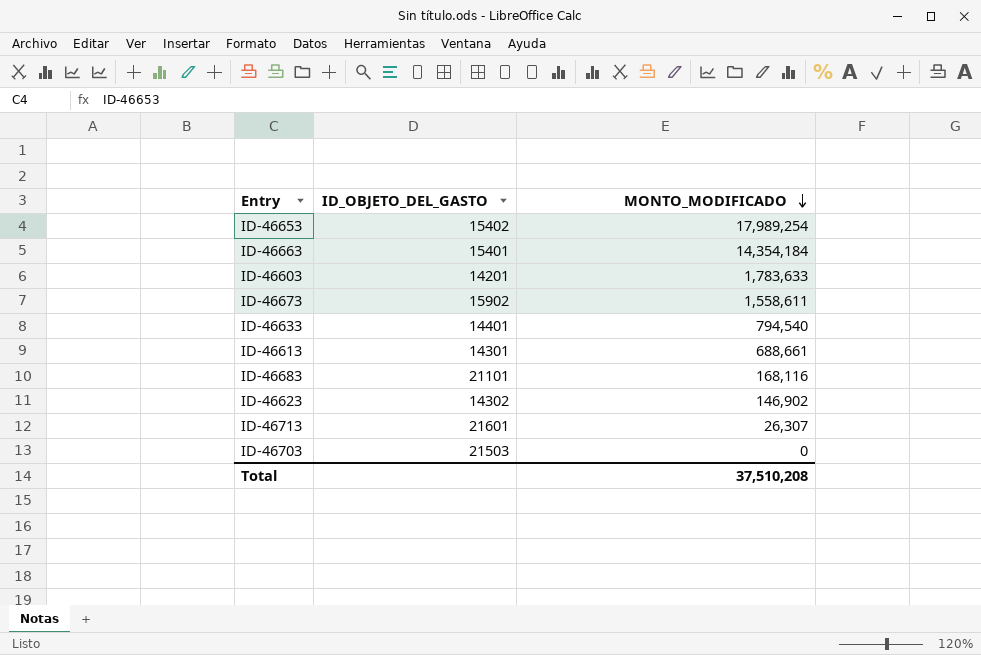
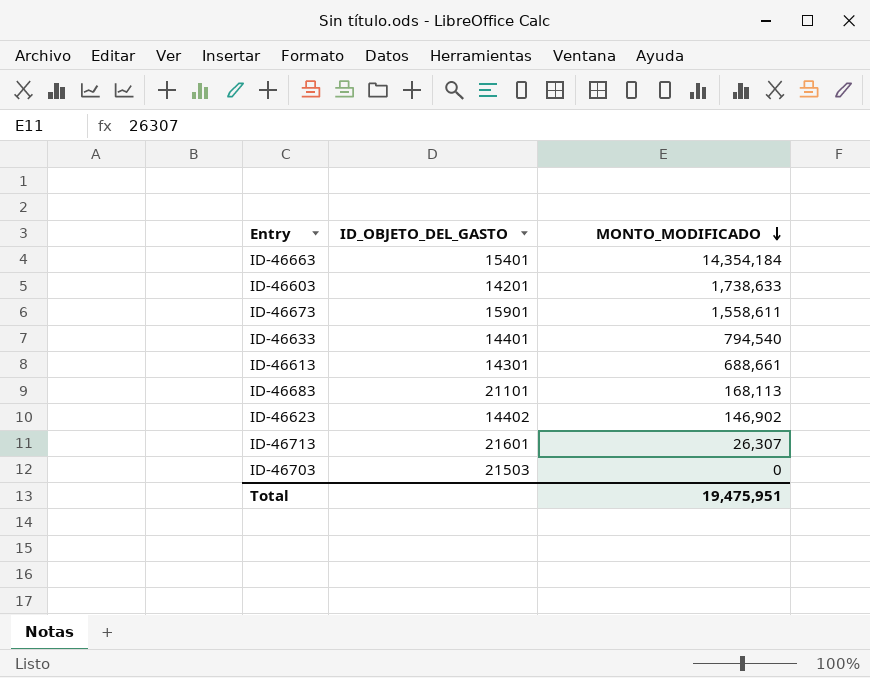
row ID-46653: 15402 | 17,989,254 -> none
ID-46603 | MONTO_MODIFICADO: 1,783,633 -> 1,738,633
ID-46673 | ID_OBJETO_DEL_GASTO: 15902 -> 15901
ID-46683 | MONTO_MODIFICADO: 168,116 -> 168,113
ID-46623 | ID_OBJETO_DEL_GASTO: 14302 -> 14402
Total | MONTO_MODIFICADO: 37,510,208 -> 19,475,951

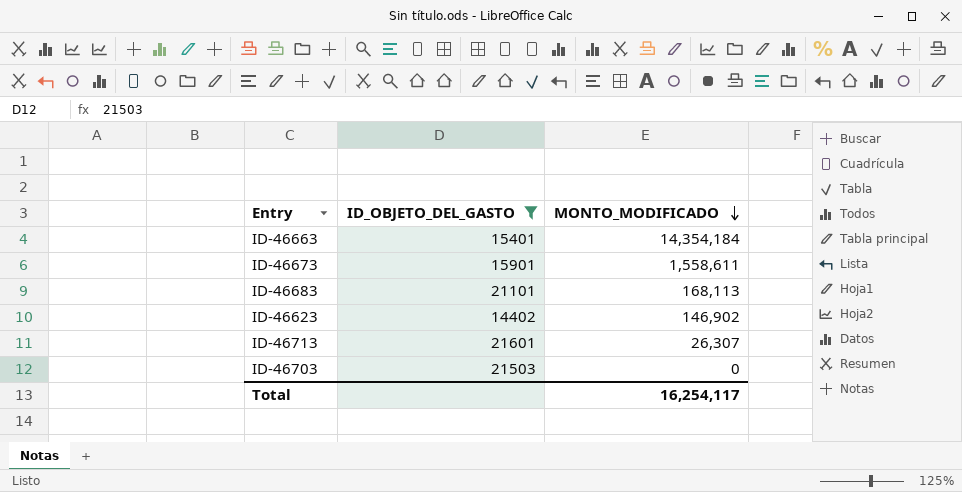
filter: none -> ID_OBJETO_DEL_GASTO >= 14402
Total | MONTO_MODIFICADO: 19,475,951 -> 16,254,117

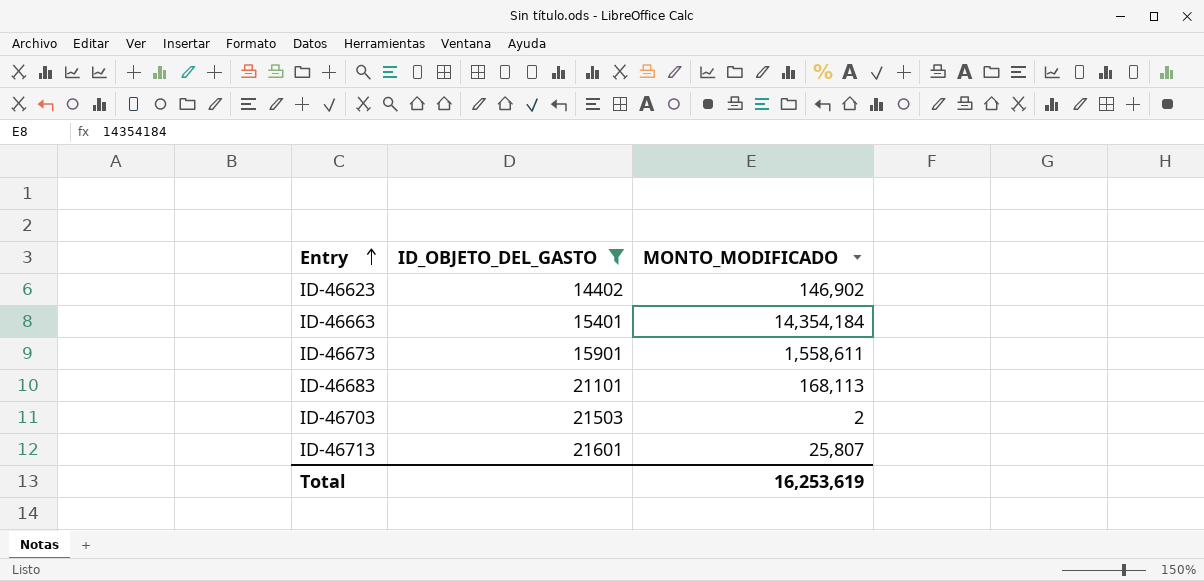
row order: MONTO_MODIFICADO descending -> Entry ascending
ID-46703 | MONTO_MODIFICADO: 0 -> 2
ID-46713 | MONTO_MODIFICADO: 26,307 -> 25,807
Total | MONTO_MODIFICADO: 16,254,117 -> 16,253,619

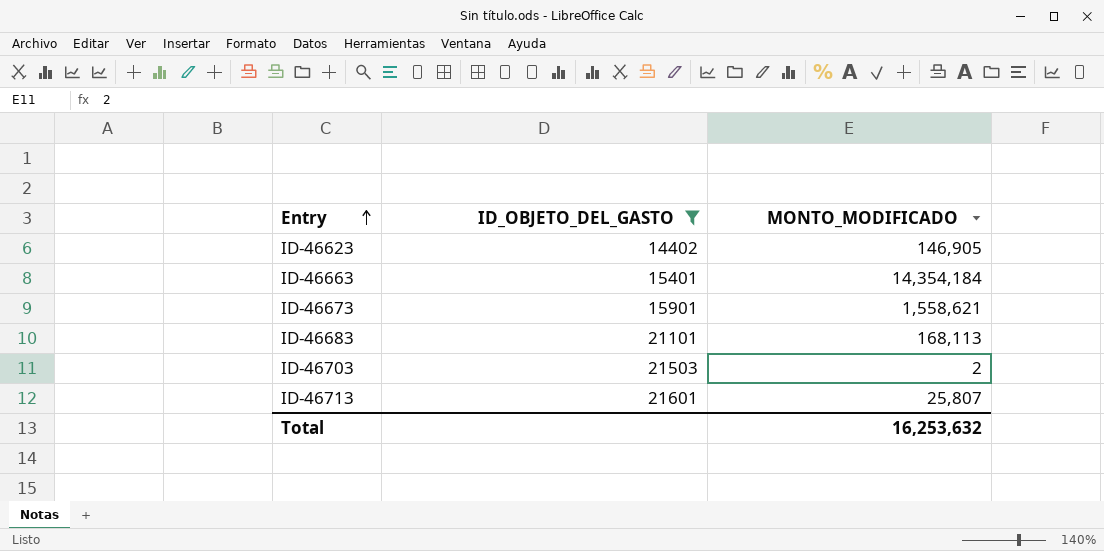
ID-46623 | MONTO_MODIFICADO: 146,902 -> 146,905
ID-46673 | MONTO_MODIFICADO: 1,558,611 -> 1,558,621
Total | MONTO_MODIFICADO: 16,253,619 -> 16,253,632

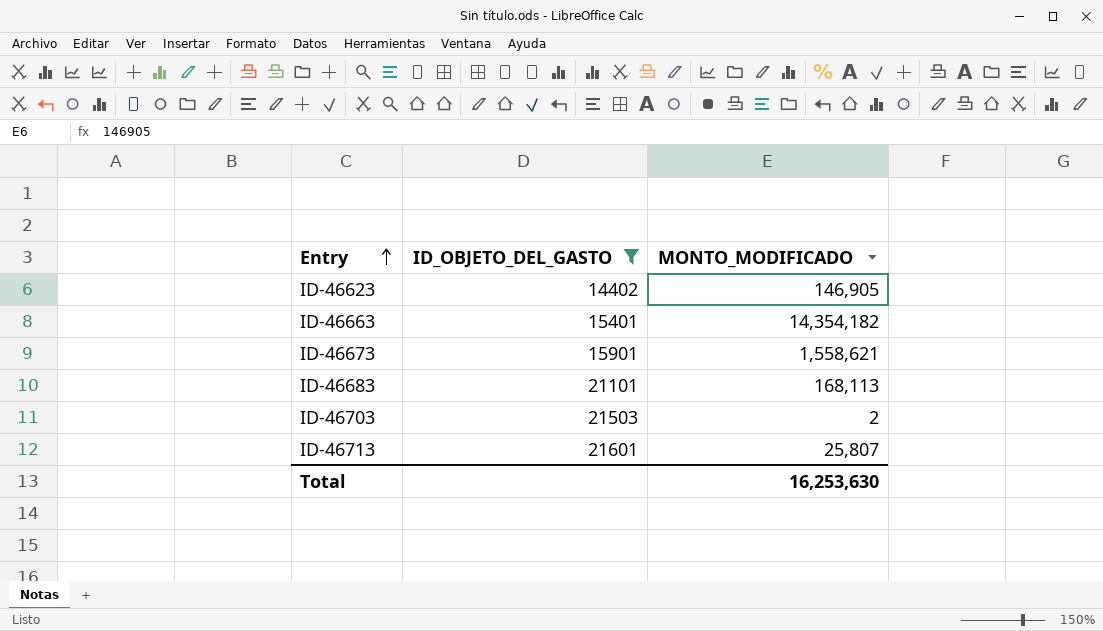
ID-46663 | MONTO_MODIFICADO: 14,354,184 -> 14,354,182
Total | MONTO_MODIFICADO: 16,253,632 -> 16,253,630

